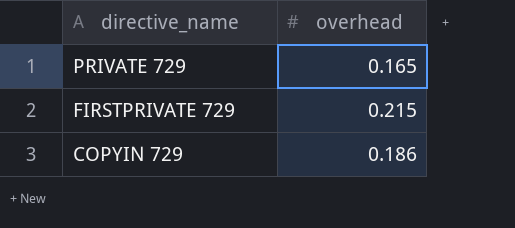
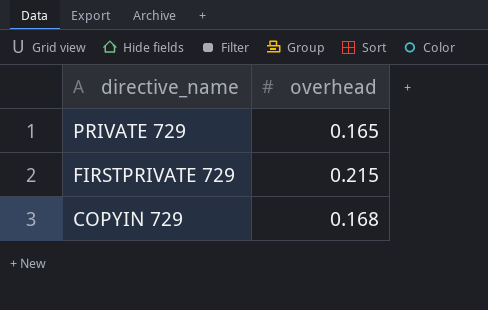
COPYIN 729 | overhead: 0.186 -> 0.168

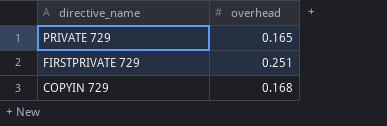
FIRSTPRIVATE 729 | overhead: 0.215 -> 0.251

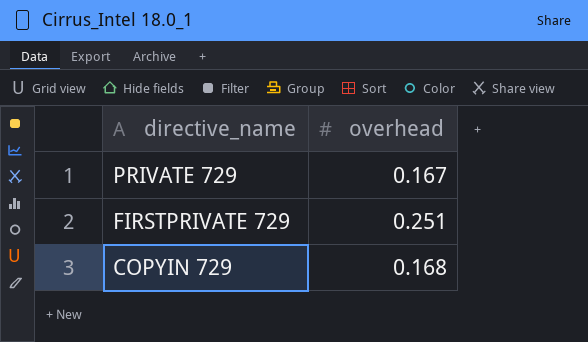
PRIVATE 729 | overhead: 0.165 -> 0.167

